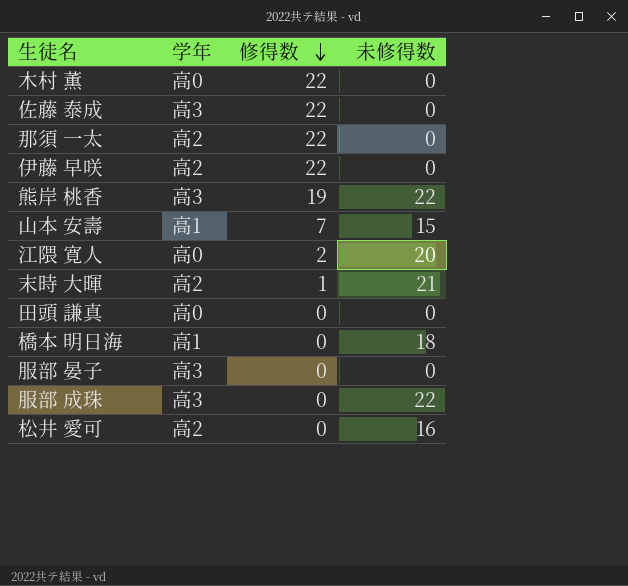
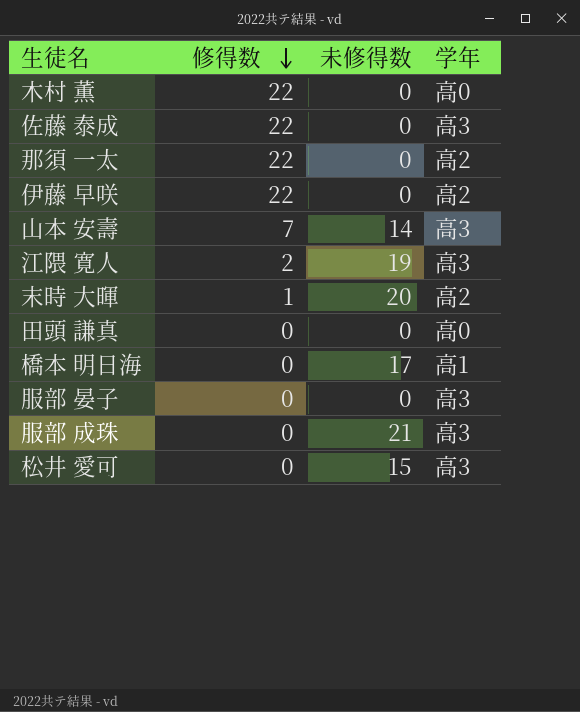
column 学年 | position: 2 -> 4
row 熊岸 桃香: 高3 | 19 | 22 -> none
山本 安壽 | 未修得数: 15 -> 14
山本 安壽 | 学年: 高1 -> 高3
江隈 寛人 | 未修得数: 20 -> 19
江隈 寛人 | 学年: 高0 -> 高3
末時 大暉 | 未修得数: 21 -> 20
橋本 明日海 | 未修得数: 18 -> 17
服部 成珠 | 未修得数: 22 -> 21
松井 愛可 | 未修得数: 16 -> 15
松井 愛可 | 学年: 高2 -> 高3

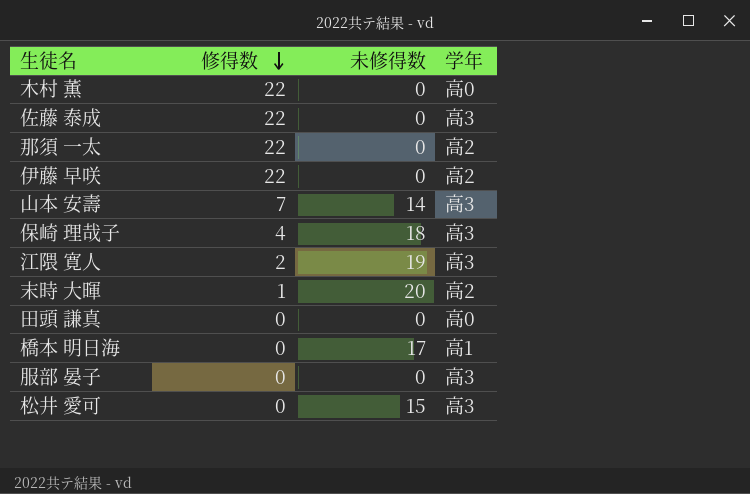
row 服部 成珠: 0 | 21 | 高3 -> none
row 保崎 理哉子: none -> 4 | 18 | 高3

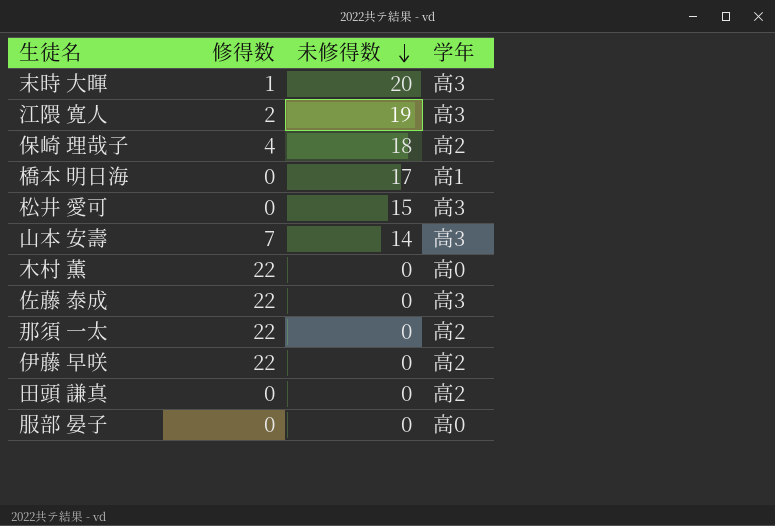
row order: 修得数 descending -> 未修得数 descending
末時 大暉 | 学年: 高2 -> 高3
保崎 理哉子 | 学年: 高3 -> 高2
田頭 謙真 | 学年: 高0 -> 高2
服部 晏子 | 学年: 高3 -> 高0

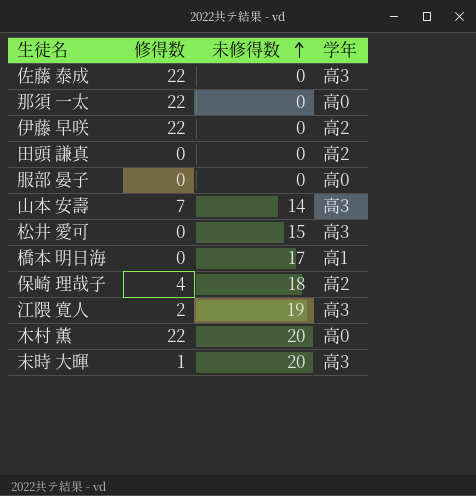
row order: 未修得数 descending -> 未修得数 ascending
那須 一太 | 学年: 高2 -> 高0
木村 薫 | 未修得数: 0 -> 20

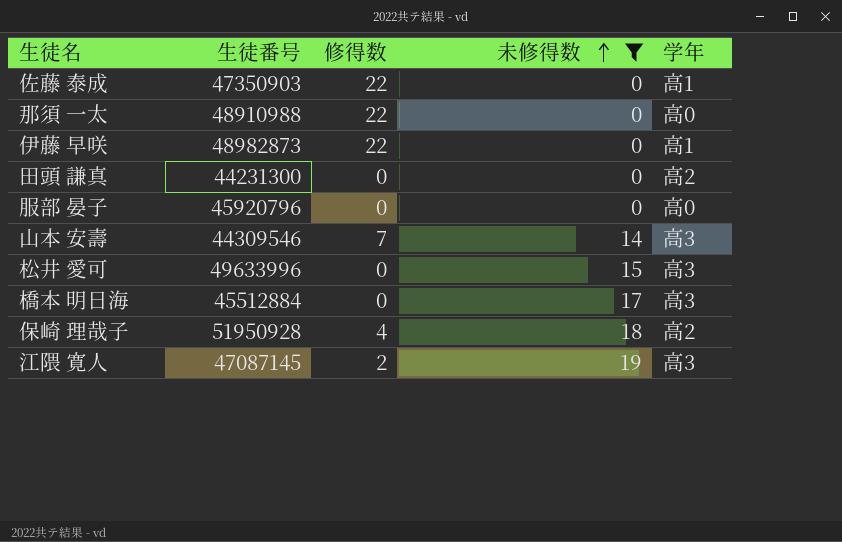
filter: none -> 未修得数 != 20
column 生徒番号 | position: none -> 2
佐藤 泰成 | 学年: 高3 -> 高1
伊藤 早咲 | 学年: 高2 -> 高1
橋本 明日海 | 学年: 高1 -> 高3

